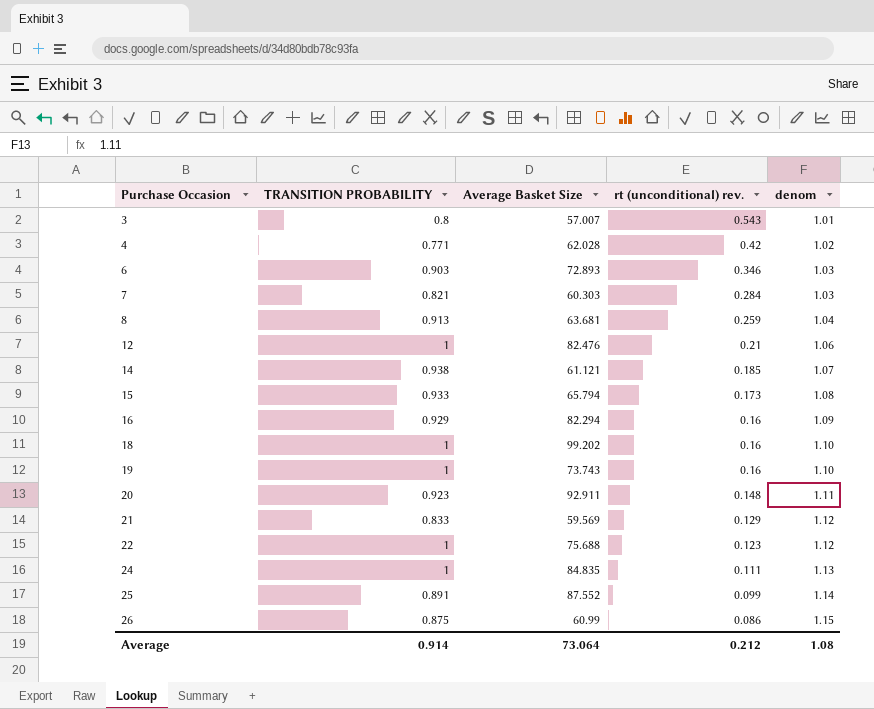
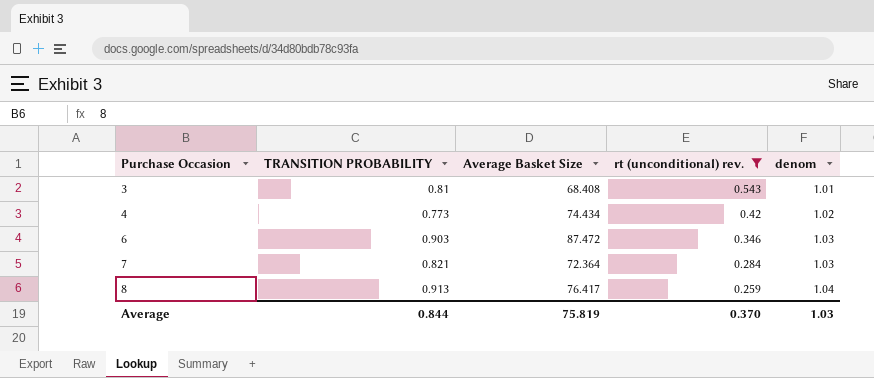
filter: none -> rt (unconditional) rev. >= 0.259
3 | TRANSITION PROBABILITY: 0.8 -> 0.81
3 | Average Basket Size: 57.007 -> 68.408
4 | TRANSITION PROBABILITY: 0.771 -> 0.773
4 | Average Basket Size: 62.028 -> 74.434
6 | Average Basket Size: 72.893 -> 87.472
7 | Average Basket Size: 60.303 -> 72.364
8 | Average Basket Size: 63.681 -> 76.417
Average | TRANSITION PROBABILITY: 0.914 -> 0.844
Average | Average Basket Size: 73.064 -> 75.819
Average | rt (unconditional) rev.: 0.212 -> 0.370
Average | denom: 1.08 -> 1.03

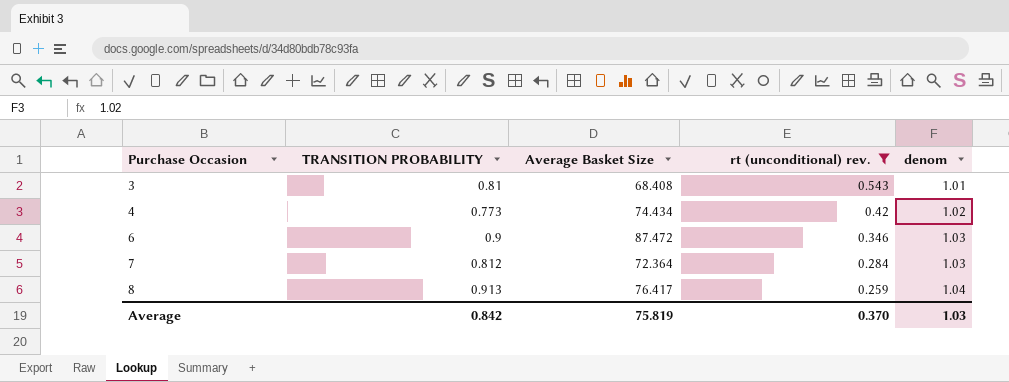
6 | TRANSITION PROBABILITY: 0.903 -> 0.9
7 | TRANSITION PROBABILITY: 0.821 -> 0.812
Average | TRANSITION PROBABILITY: 0.844 -> 0.842

